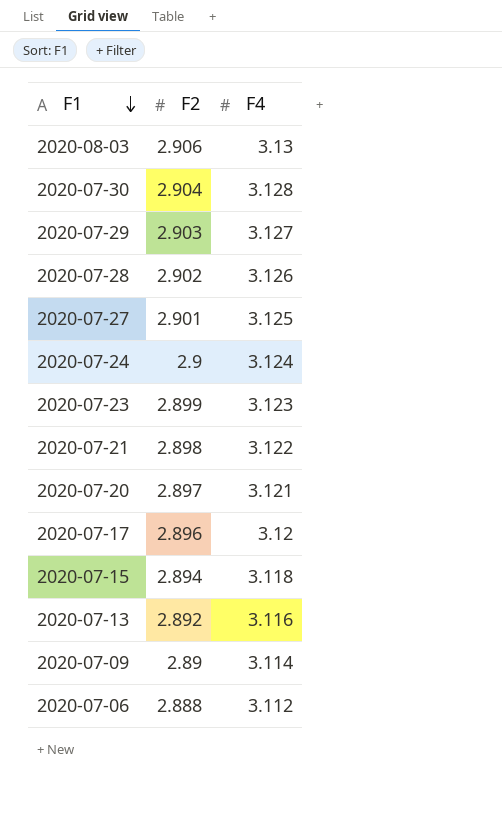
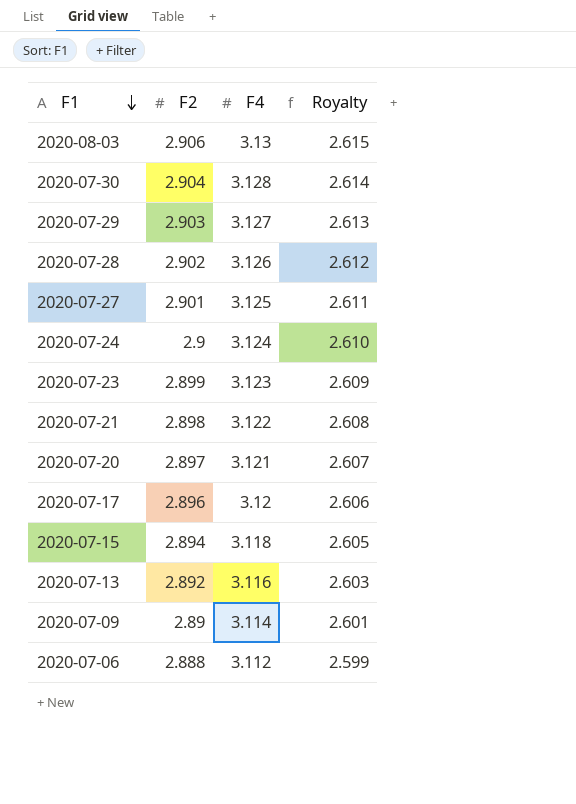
column Royalty | formula: none -> [F2] * 0.9

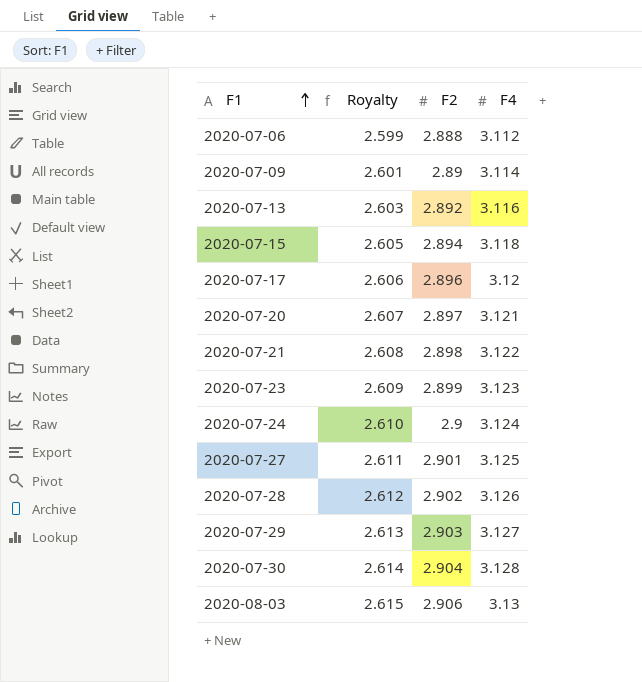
row order: F1 descending -> F1 ascending
column Royalty | position: 4 -> 2

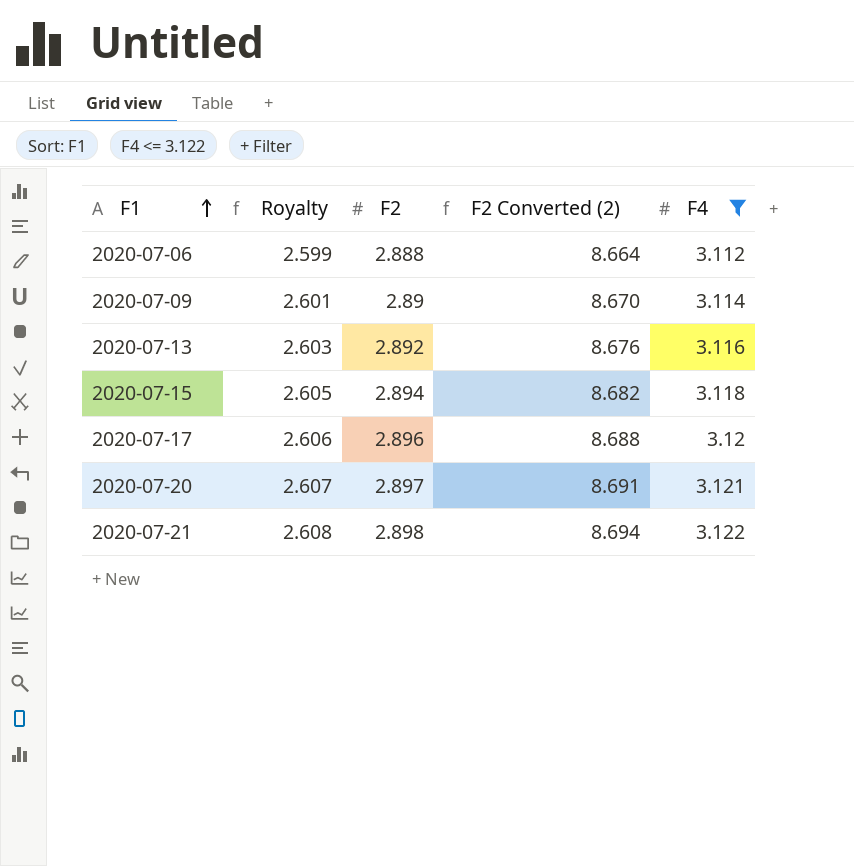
filter: none -> F4 <= 3.122
column F2 Converted (2) | formula: none -> [F2] * 3

